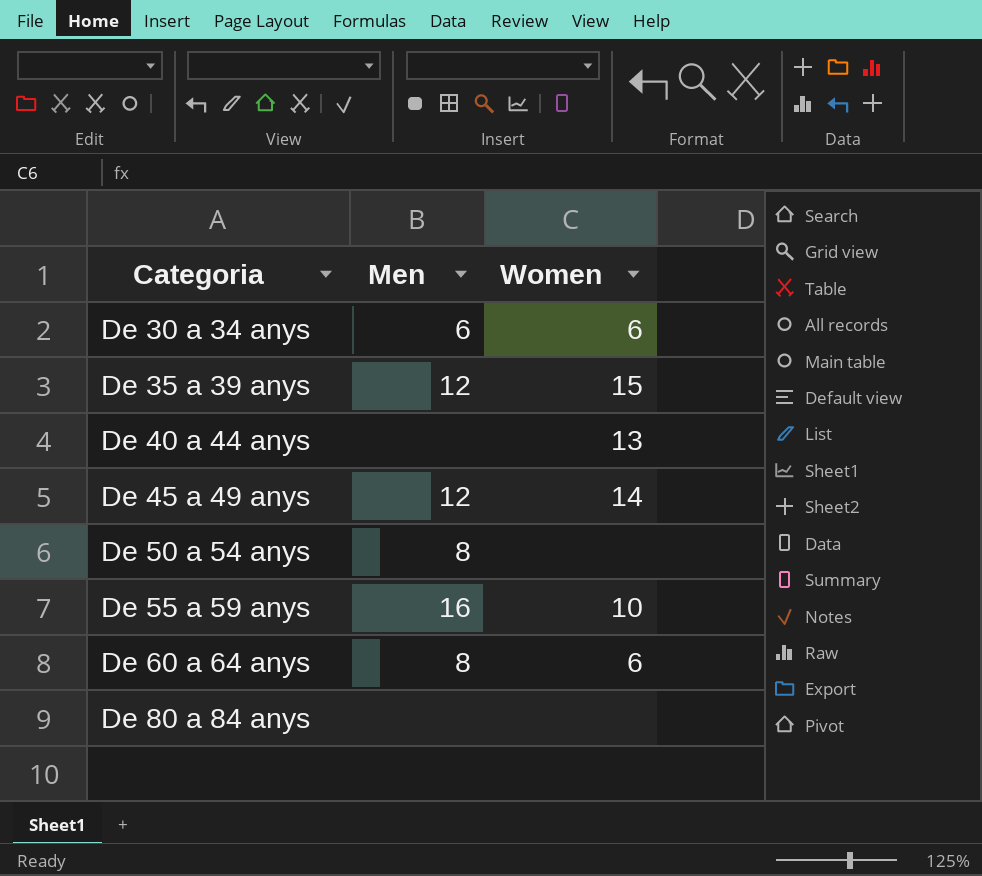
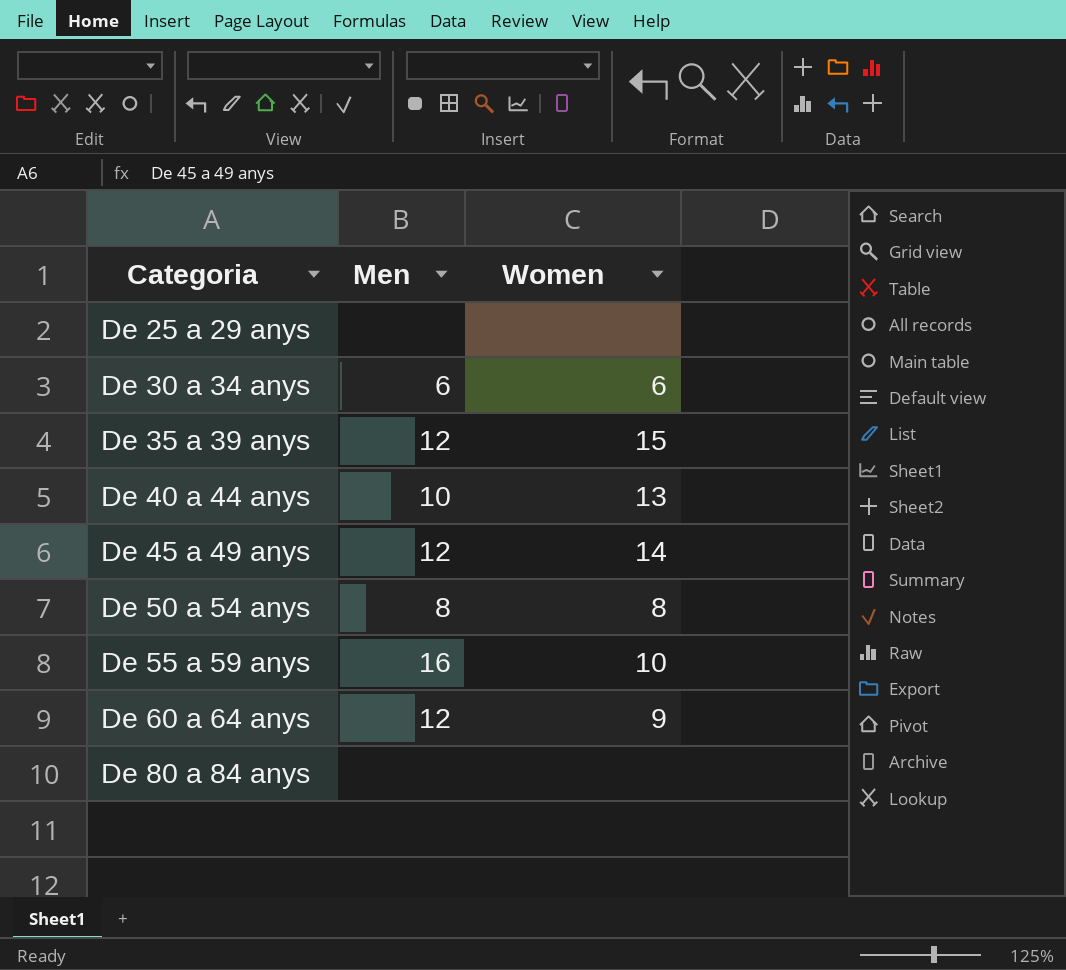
row De 25 a 29 anys: none -> none | none
De 40 a 44 anys | Men: none -> 10
De 50 a 54 anys | Women: none -> 8
De 60 a 64 anys | Men: 8 -> 12
De 60 a 64 anys | Women: 6 -> 9

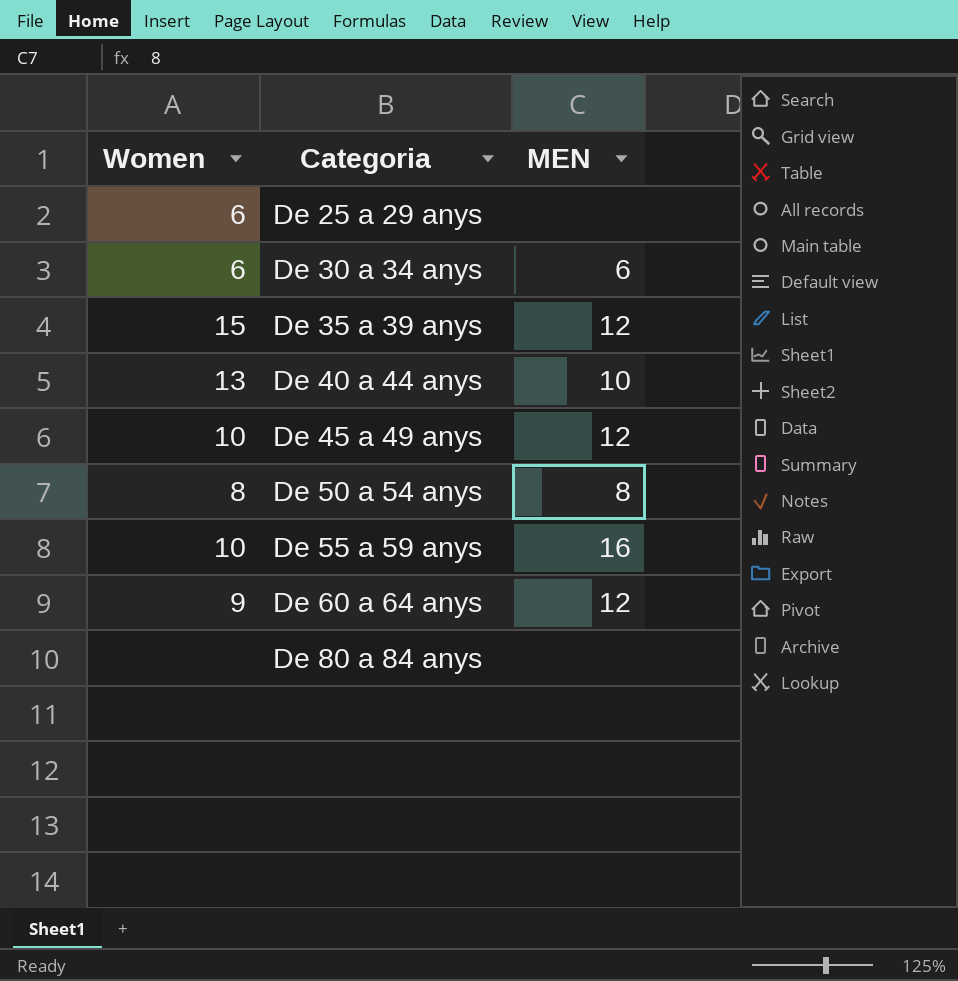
column Women | position: 3 -> 1
column name: Men -> MEN
De 25 a 29 anys | Women: none -> 6
De 45 a 49 anys | Women: 14 -> 10

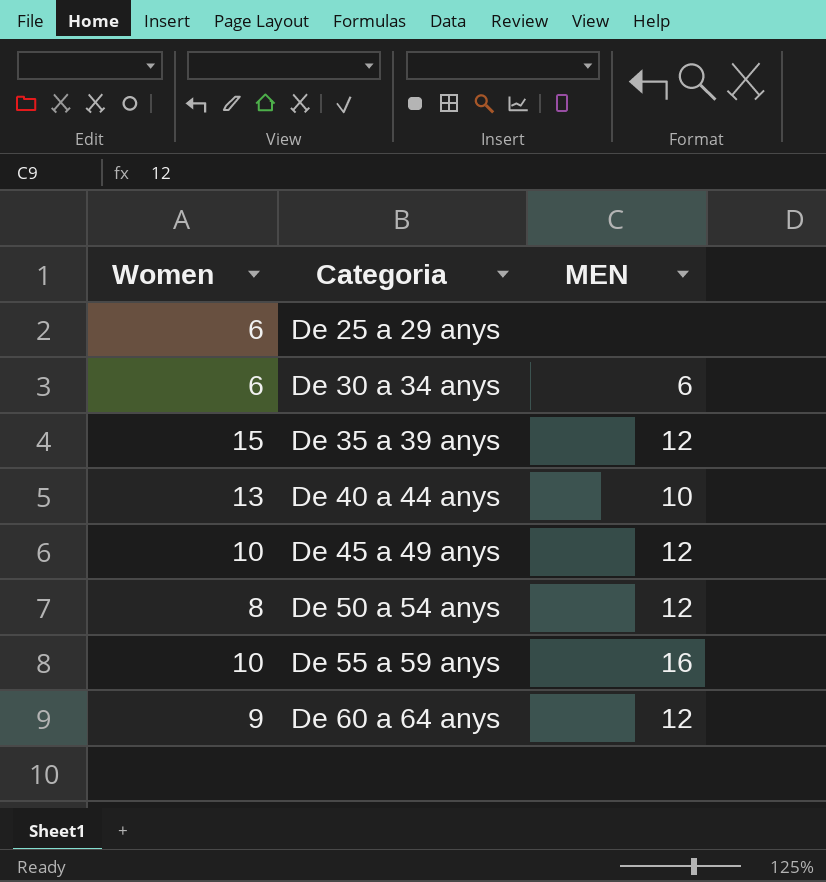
row De 80 a 84 anys: none | none -> none
De 50 a 54 anys | MEN: 8 -> 12

